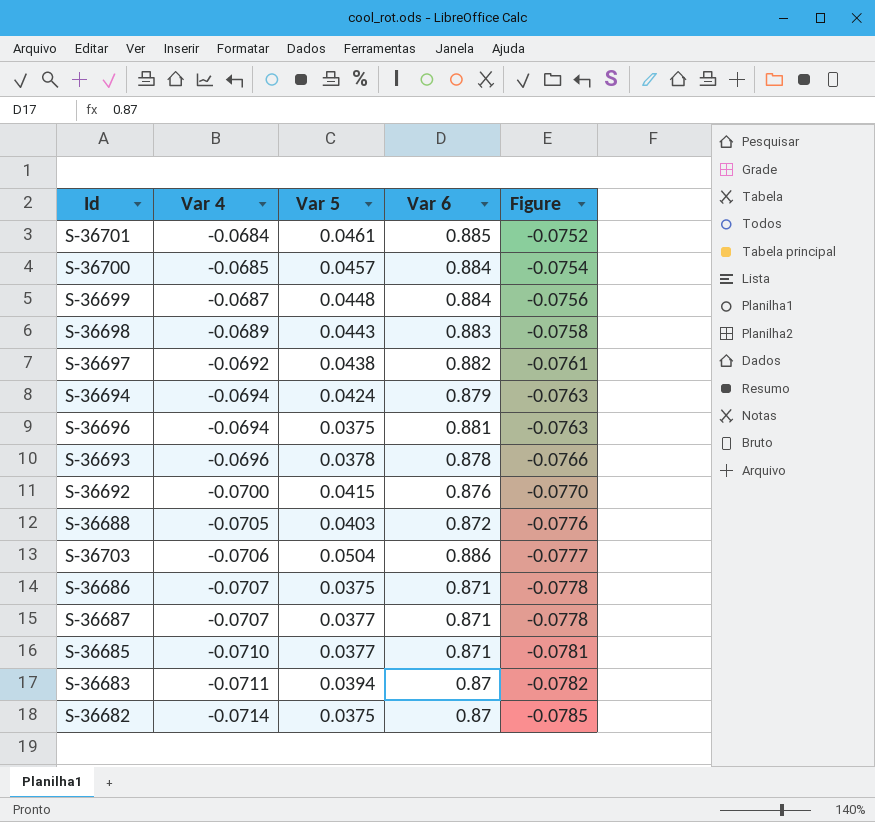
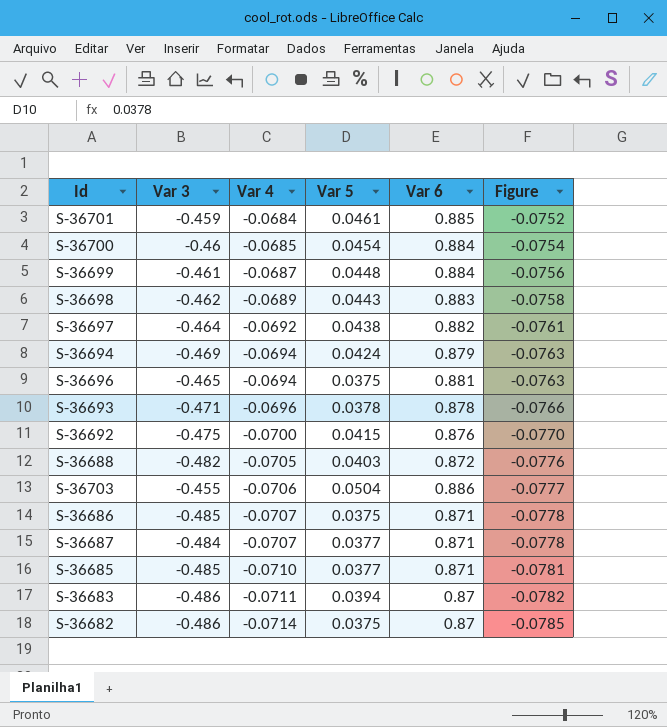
column Var 3 | position: none -> 2
S-36700 | Var 5: 0.0457 -> 0.0454

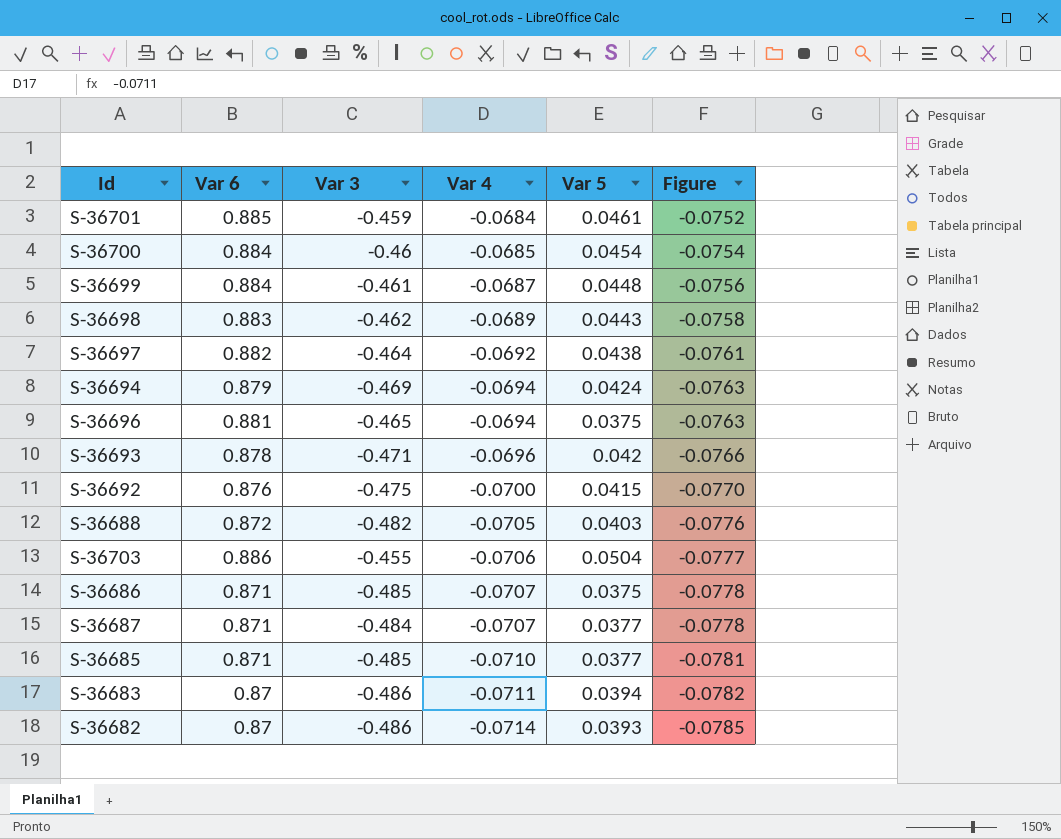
column Var 6 | position: 5 -> 2
S-36693 | Var 5: 0.0378 -> 0.042
S-36682 | Var 5: 0.0375 -> 0.0393

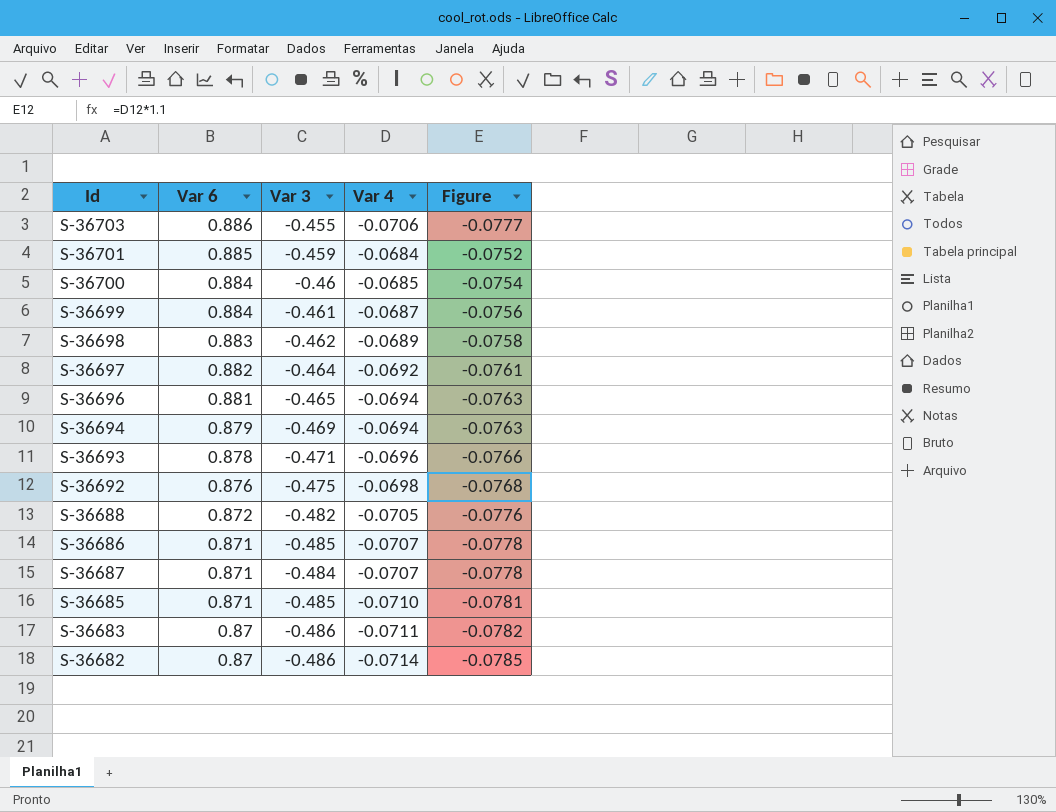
row order: Var 4 descending -> Var 6 descending
column Var 5 | position: 5 -> none
S-36692 | Var 4: -0.0700 -> -0.0698
S-36692 | Figure: -0.0770 -> -0.0768

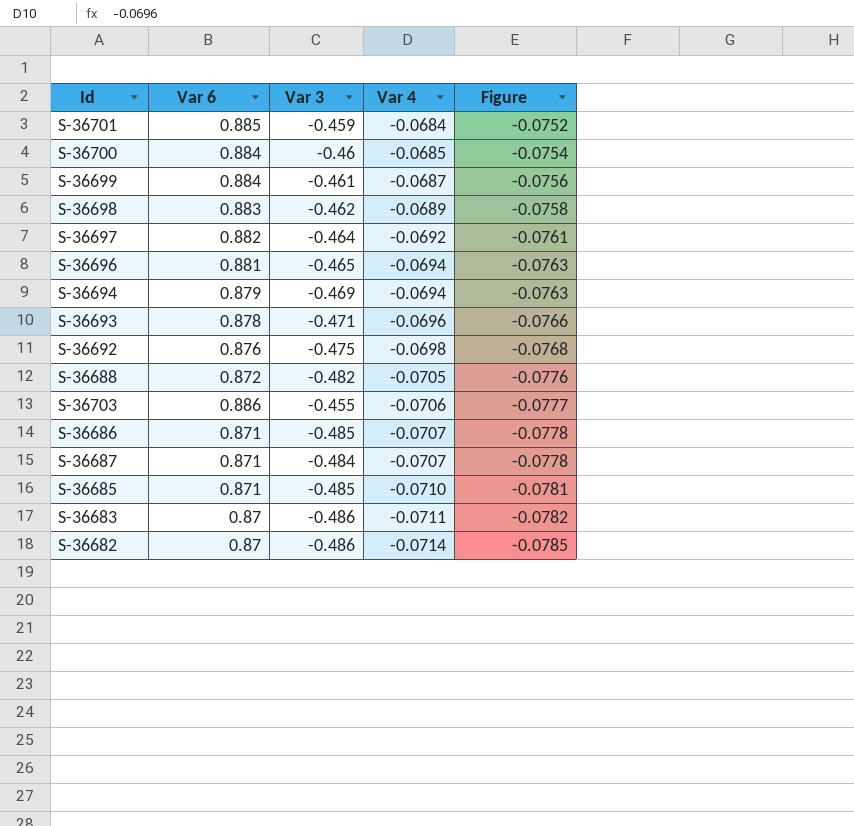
row order: Var 6 descending -> Var 4 descending

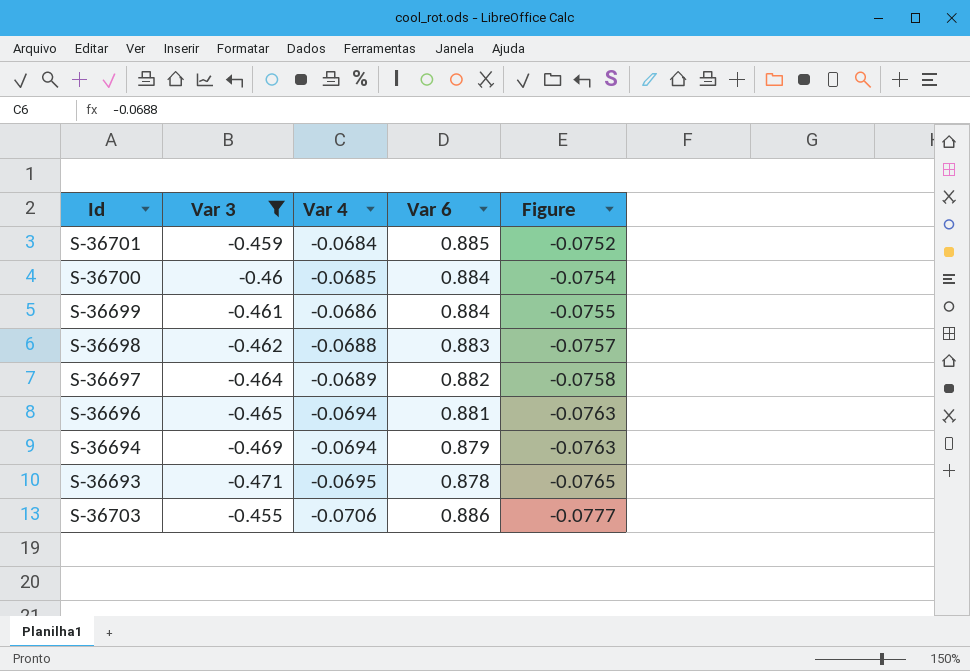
filter: none -> Var 3 >= -0.471
column Var 6 | position: 2 -> 4
S-36699 | Var 4: -0.0687 -> -0.0686
S-36699 | Figure: -0.0756 -> -0.0755
S-36698 | Var 4: -0.0689 -> -0.0688
S-36698 | Figure: -0.0758 -> -0.0757
S-36697 | Var 4: -0.0692 -> -0.0689
S-36697 | Figure: -0.0761 -> -0.0758
S-36693 | Var 4: -0.0696 -> -0.0695
S-36693 | Figure: -0.0766 -> -0.0765

